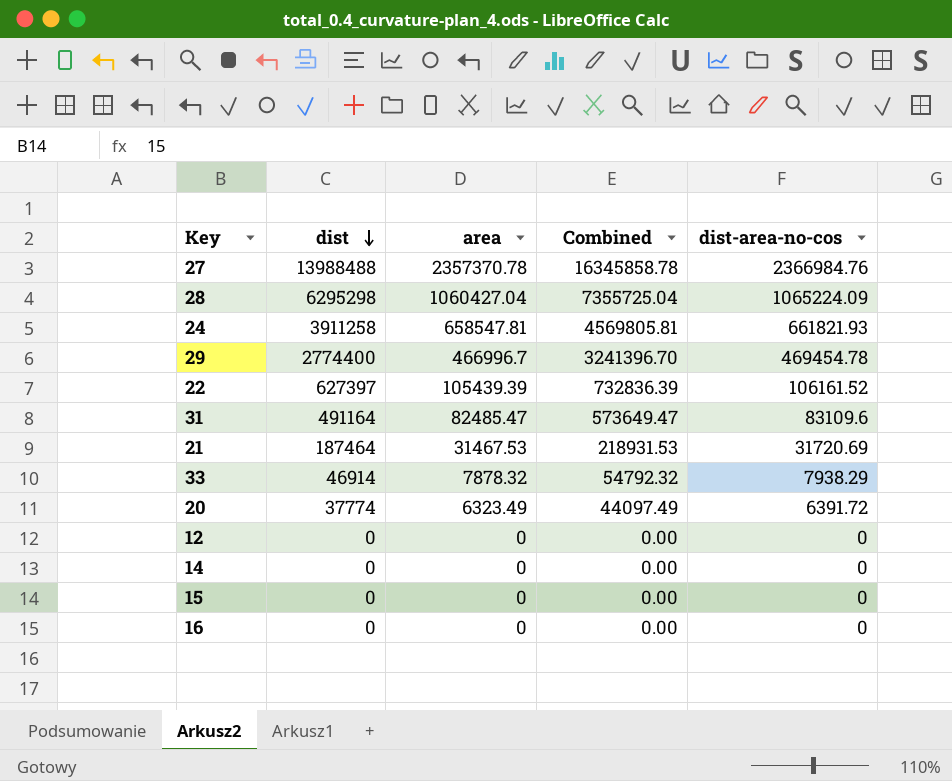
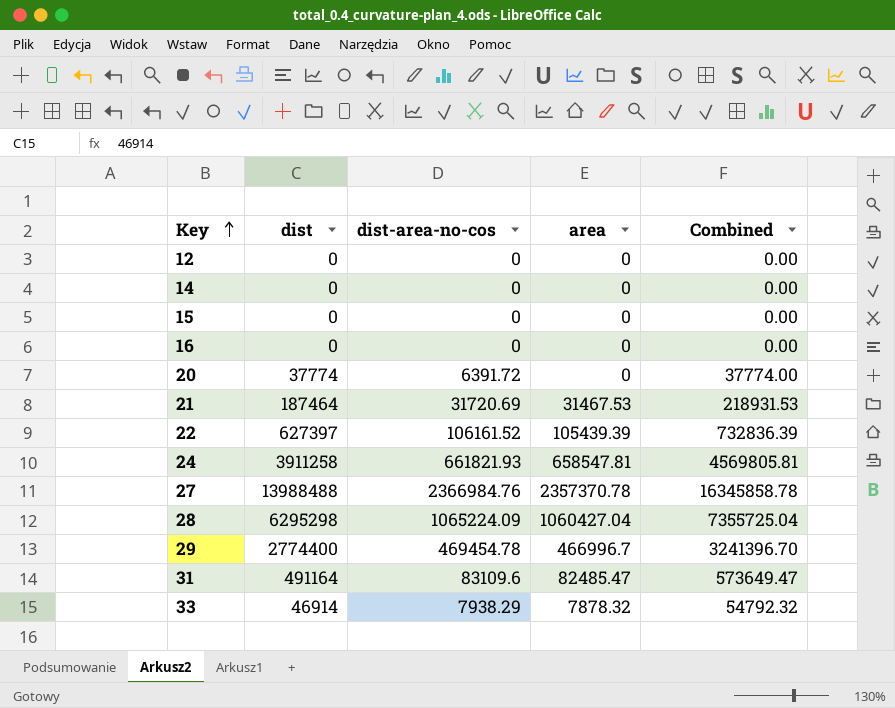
row order: dist descending -> Key ascending
column dist-area-no-cos | position: 5 -> 3
20 | area: 6323.49 -> 0
20 | Combined: 44097.49 -> 37774.00

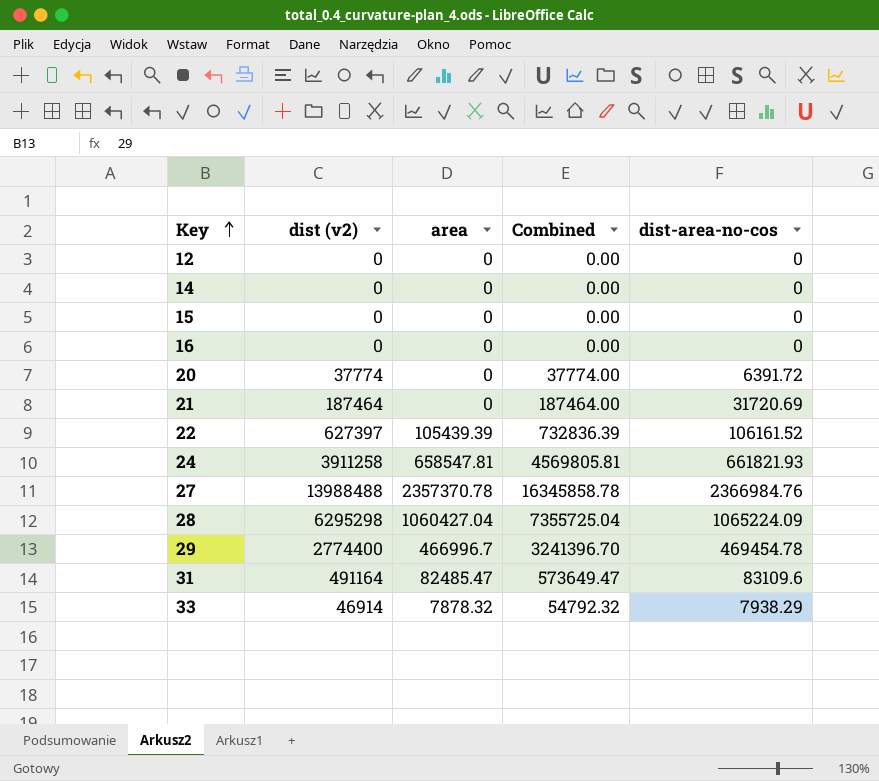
column name: dist -> dist (v2)
column dist-area-no-cos | position: 3 -> 5
21 | area: 31467.53 -> 0
21 | Combined: 218931.53 -> 187464.00

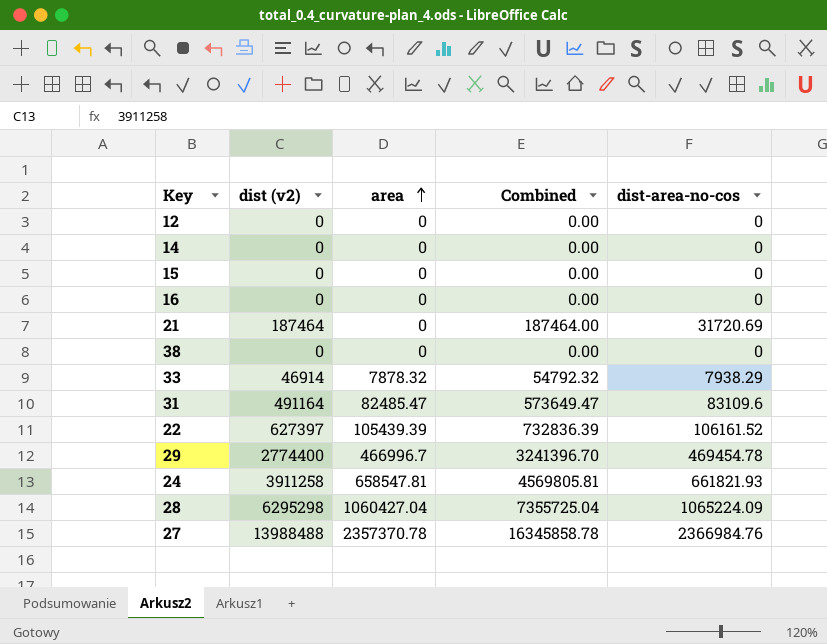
row order: Key ascending -> area ascending
row 20: 37774 | 0 | 37774.00 | 6391.72 -> none
row 38: none -> 0 | 0 | 0.00 | 0

